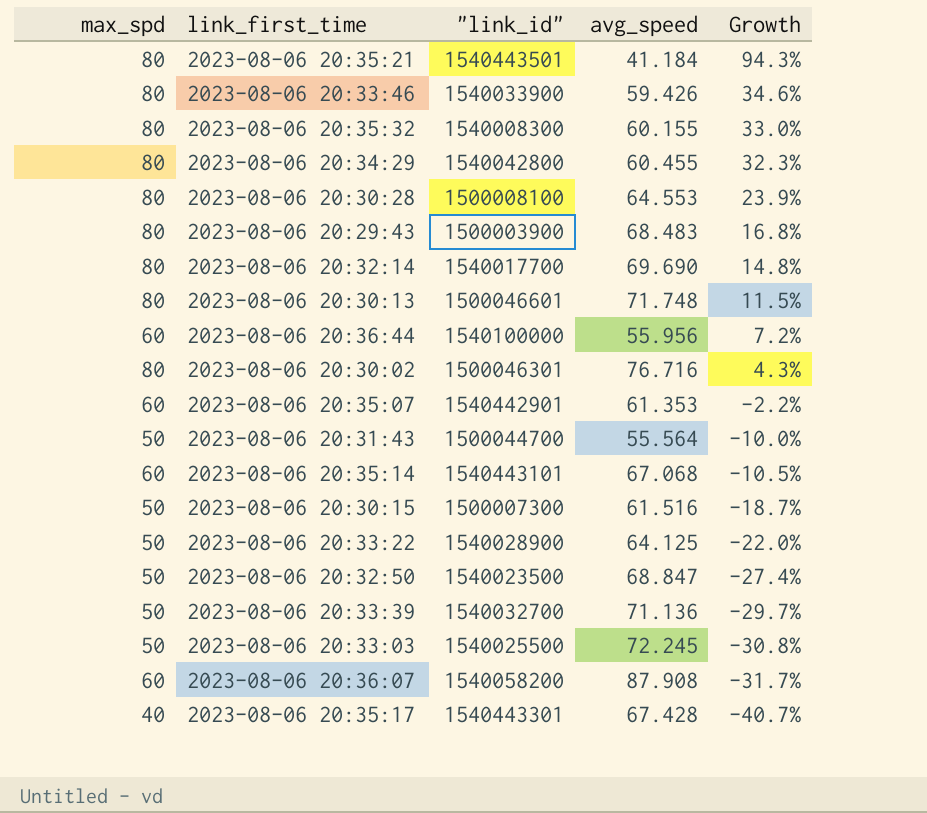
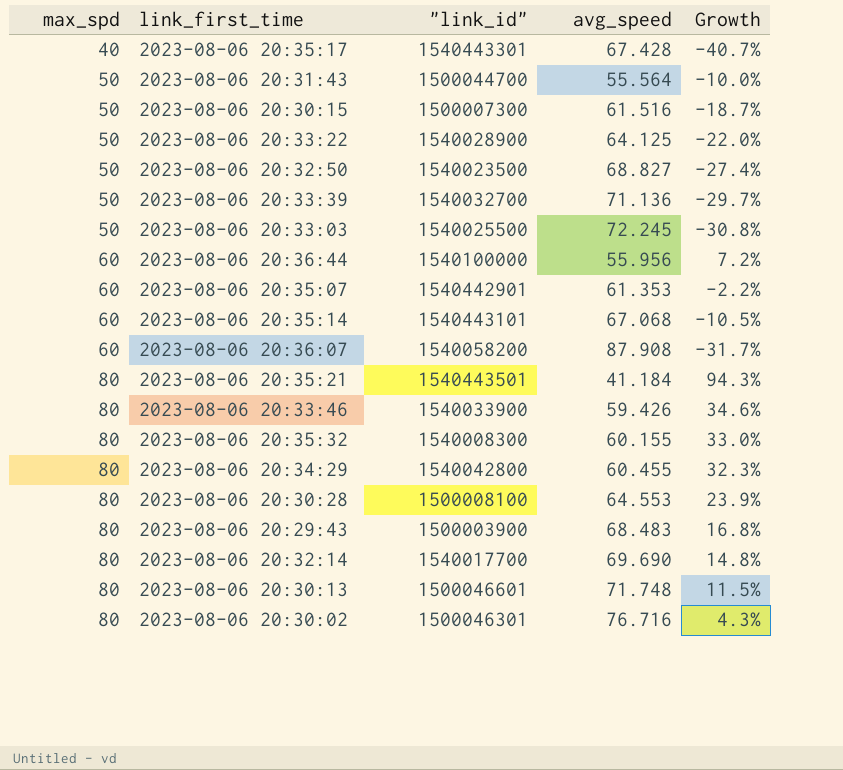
row order: Growth descending -> max_spd ascending
2023-08-06 20:32:50 | avg_speed: 68.847 -> 68.827

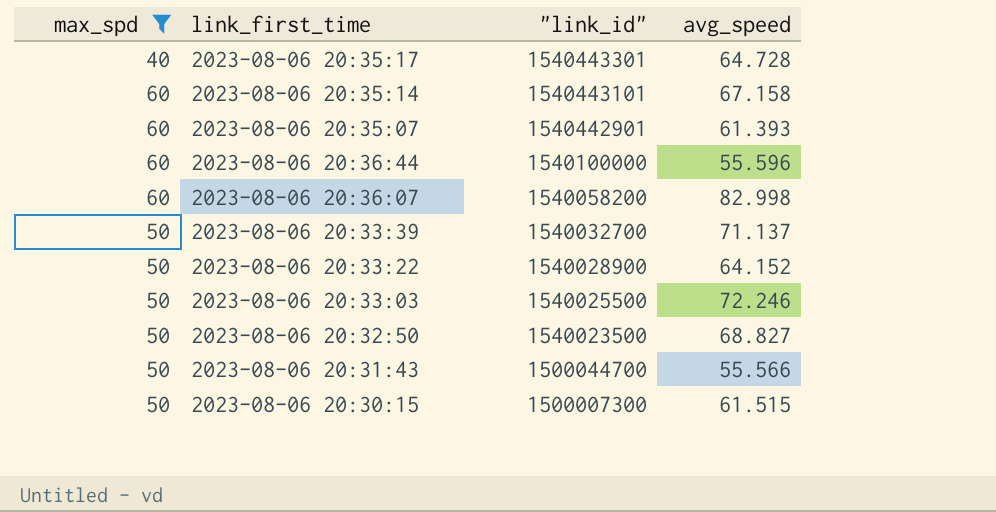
filter: none -> max_spd != 80
row order: max_spd ascending -> "link_id" descending
column Growth | formula: ([max_spd] - [avg_speed]) / [avg_speed] -> none
2023-08-06 20:35:17 | avg_speed: 67.428 -> 64.728
2023-08-06 20:35:14 | avg_speed: 67.068 -> 67.158
2023-08-06 20:35:07 | avg_speed: 61.353 -> 61.393
2023-08-06 20:36:44 | avg_speed: 55.956 -> 55.596
2023-08-06 20:36:07 | avg_speed: 87.908 -> 82.998
2023-08-06 20:33:39 | avg_speed: 71.136 -> 71.137
2023-08-06 20:33:22 | avg_speed: 64.125 -> 64.152
2023-08-06 20:33:03 | avg_speed: 72.245 -> 72.246
2023-08-06 20:31:43 | avg_speed: 55.564 -> 55.566
2023-08-06 20:30:15 | avg_speed: 61.516 -> 61.515

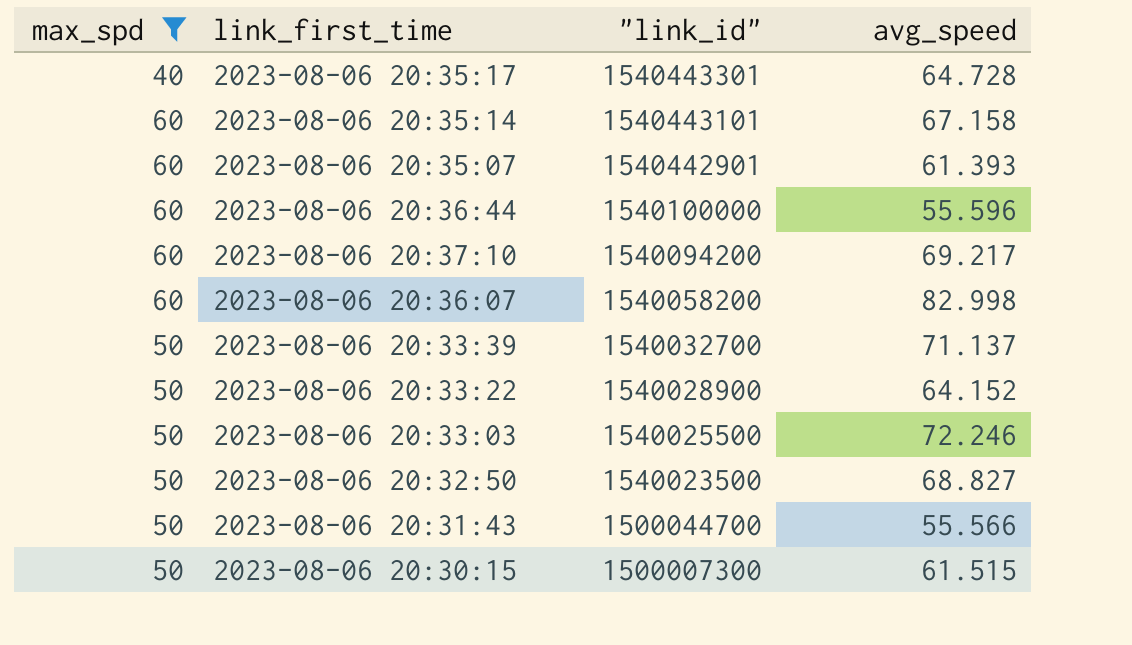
row 2023-08-06 20:37:10: none -> 60 | 1540094200 | 69.217

